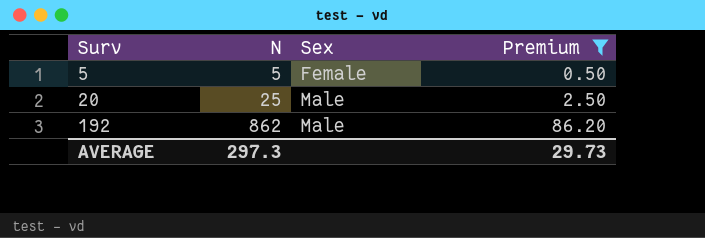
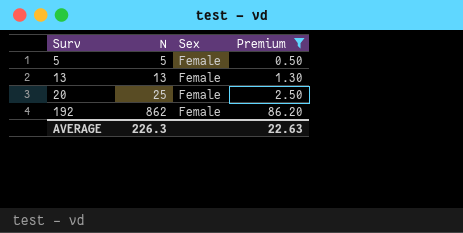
row 13: none -> 13 | Female | 1.30
20 | Sex: Male -> Female
192 | Sex: Male -> Female
AVERAGE | N: 297.3 -> 226.3
AVERAGE | Premium: 29.73 -> 22.63

